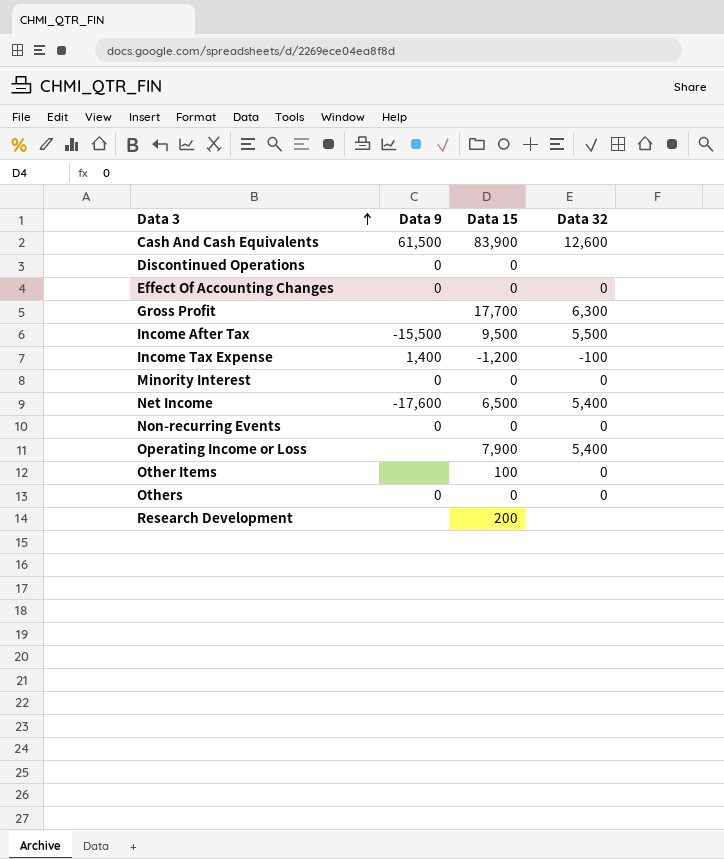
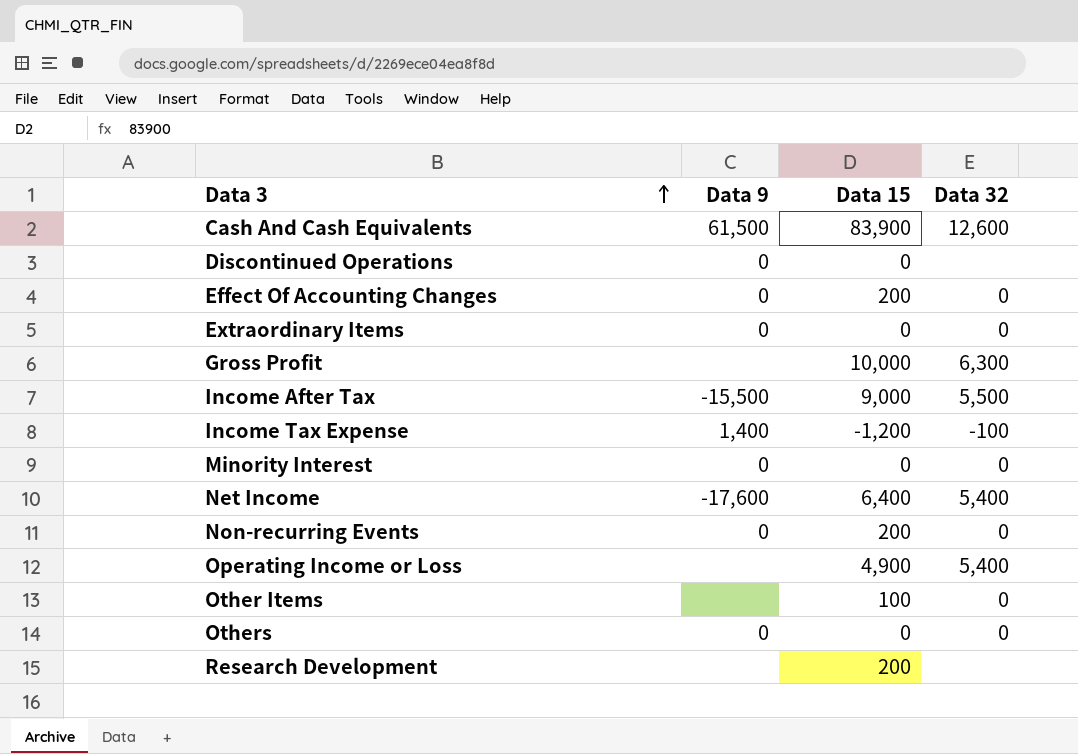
Effect Of Accounting Changes | Data 15: 0 -> 200
row Extraordinary Items: none -> 0 | 0 | 0
Gross Profit | Data 15: 17,700 -> 10,000
Income After Tax | Data 15: 9,500 -> 9,000
Net Income | Data 15: 6,500 -> 6,400
Non-recurring Events | Data 15: 0 -> 200
Operating Income or Loss | Data 15: 7,900 -> 4,900

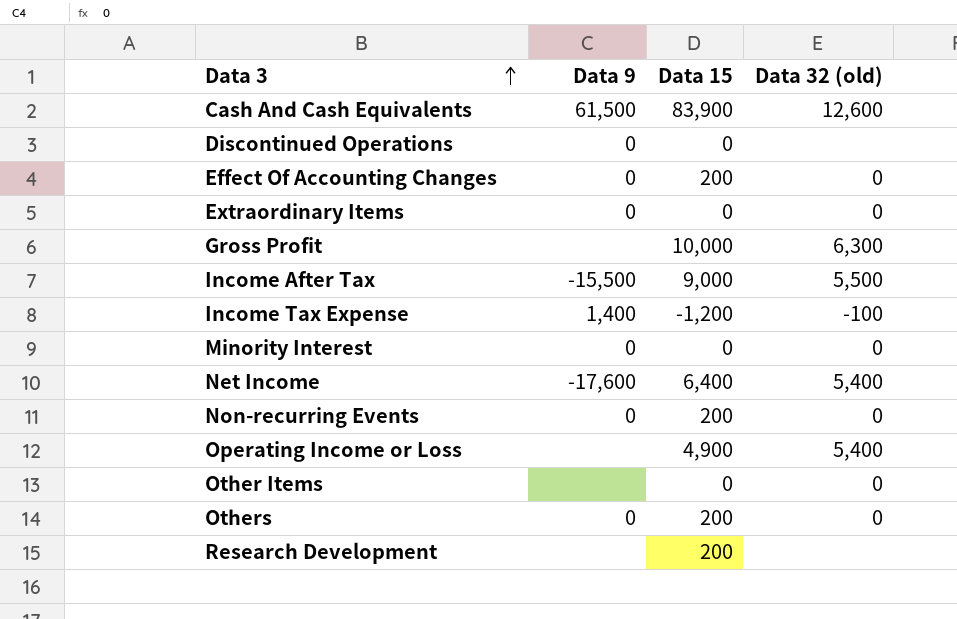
column name: Data 32 -> Data 32 (old)
Other Items | Data 15: 100 -> 0
Others | Data 15: 0 -> 200

